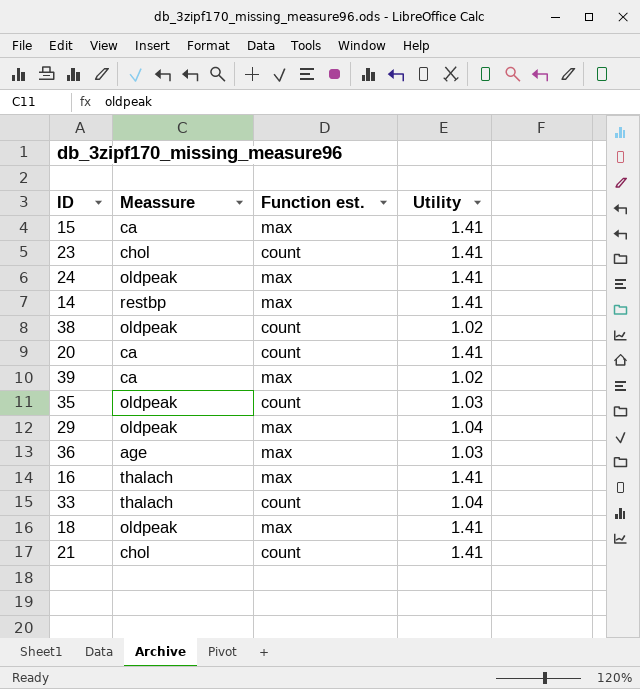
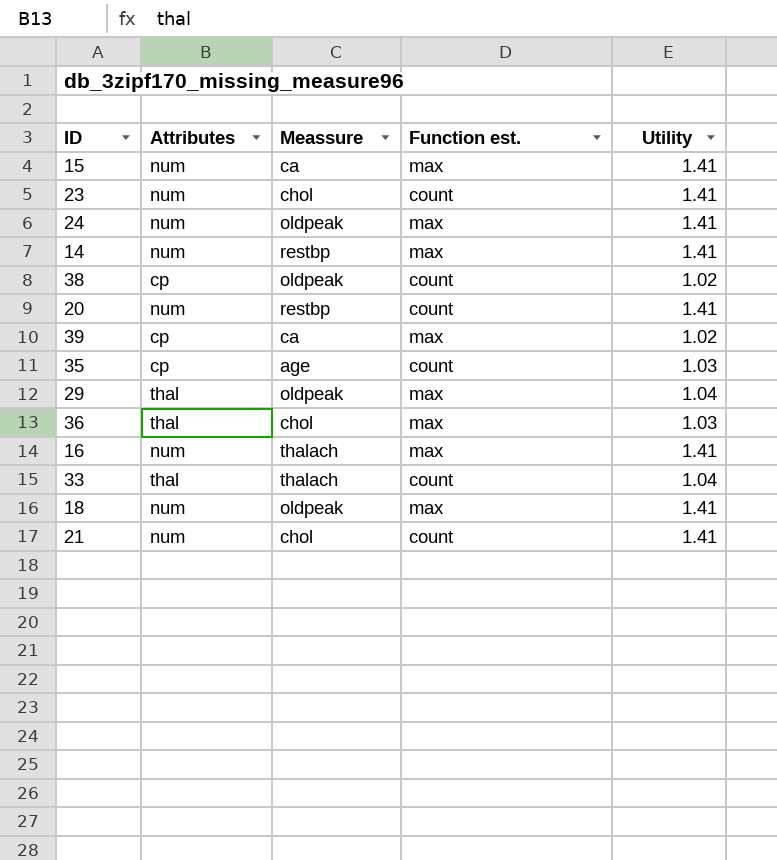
column Attributes | position: none -> 2
20 | Meassure: ca -> restbp
35 | Meassure: oldpeak -> age
36 | Meassure: age -> chol

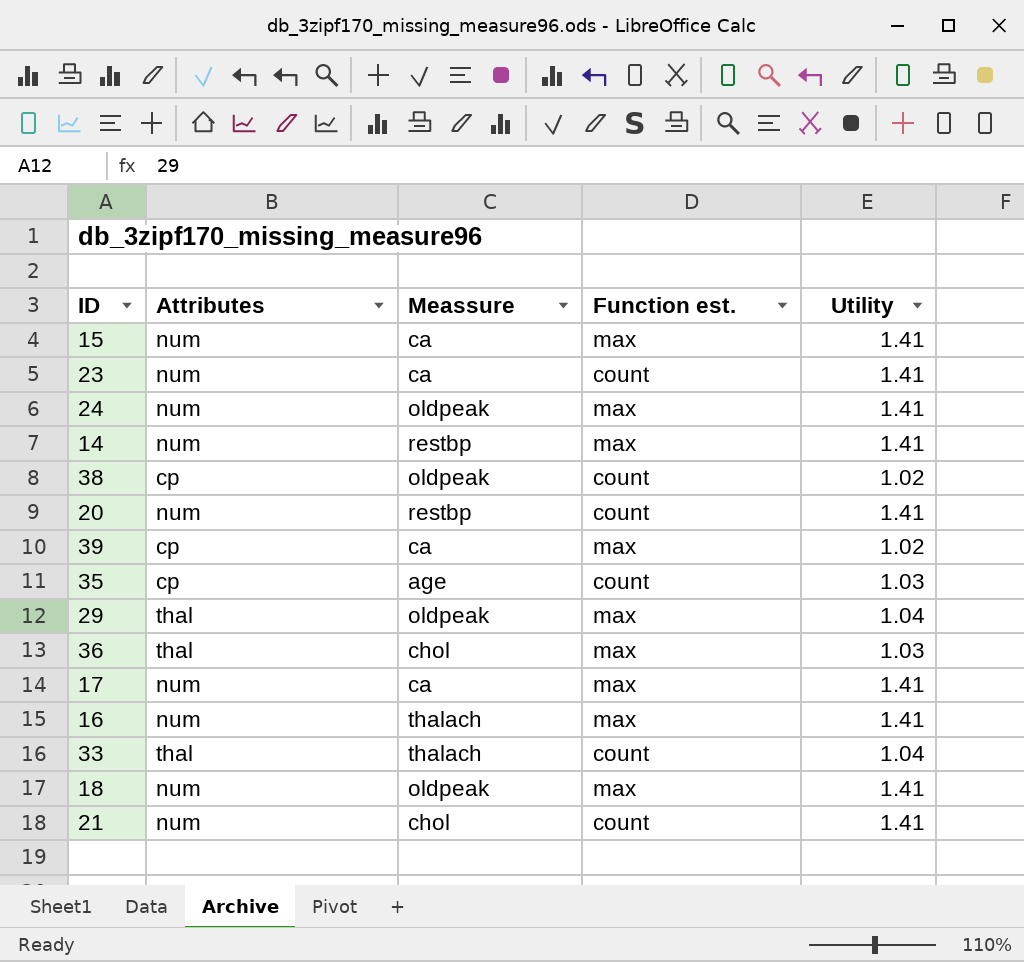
23 | Meassure: chol -> ca
row 17: none -> num | ca | max | 1.41

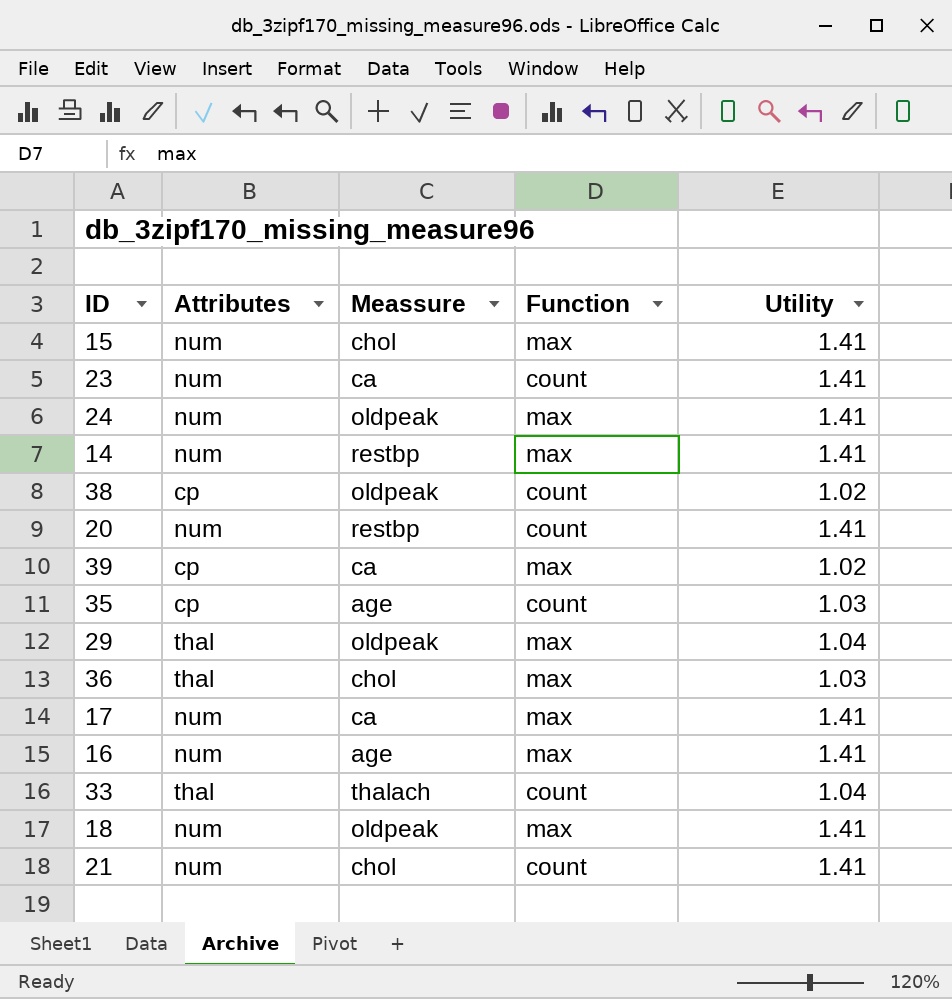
column name: Function est. -> Function
15 | Meassure: ca -> chol
16 | Meassure: thalach -> age

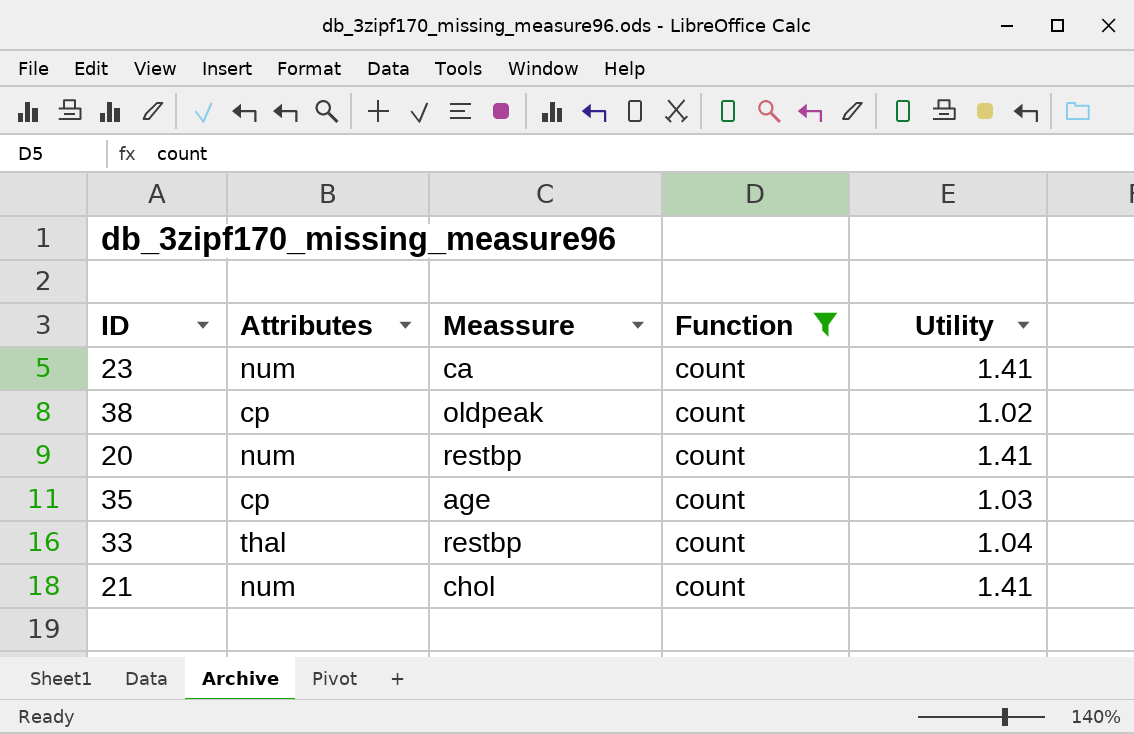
filter: none -> Function = count
33 | Meassure: thalach -> restbp

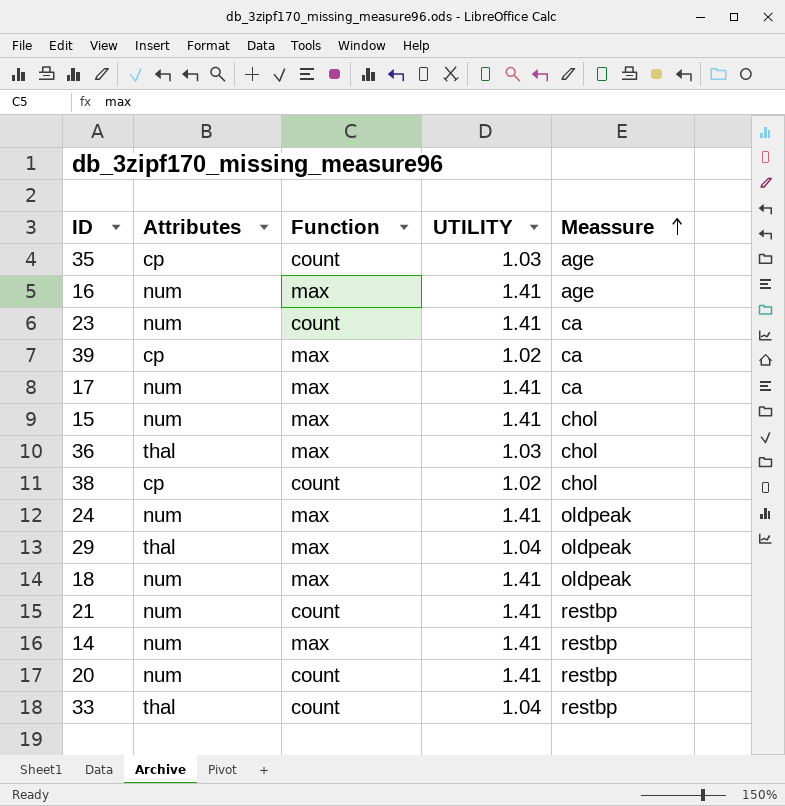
filter: Function = count -> none
row order: none -> Meassure ascending
column name: Utility -> UTILITY
column Meassure | position: 3 -> 5
38 | Meassure: oldpeak -> chol
21 | Meassure: chol -> restbp

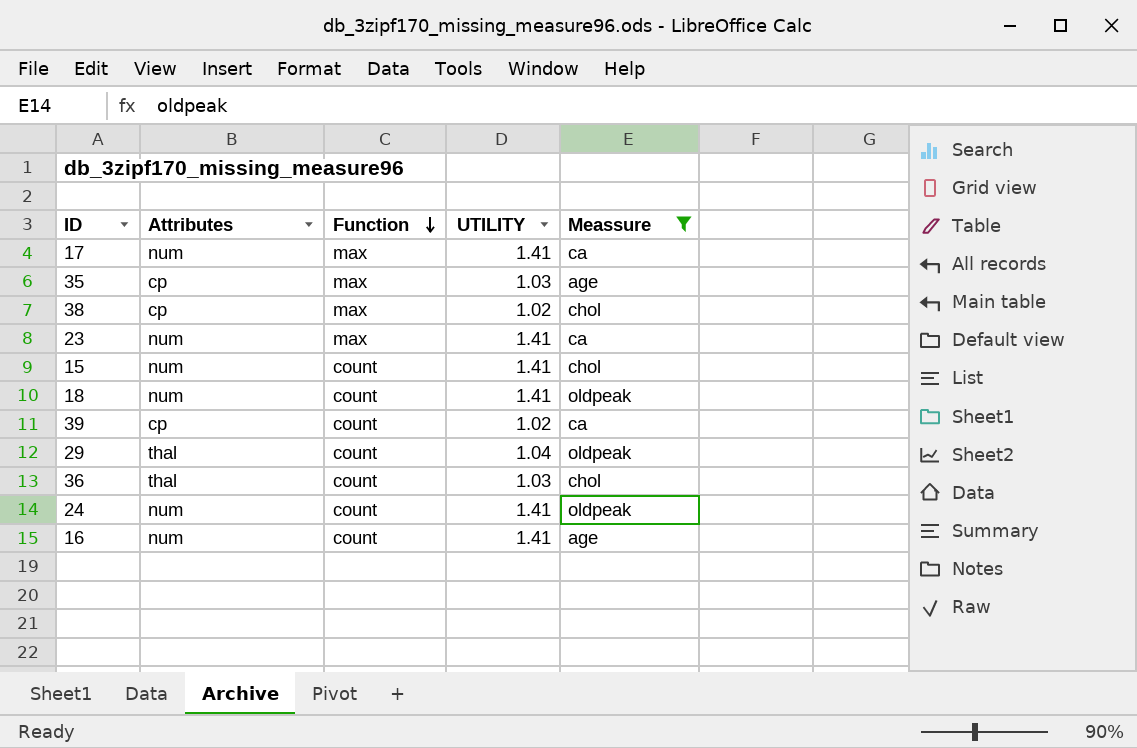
filter: none -> Meassure != restbp
row order: Meassure ascending -> Function descending
35 | Function: count -> max
38 | Function: count -> max
23 | Function: count -> max
15 | Function: max -> count
18 | Function: max -> count
39 | Function: max -> count
29 | Function: max -> count
36 | Function: max -> count
24 | Function: max -> count
16 | Function: max -> count

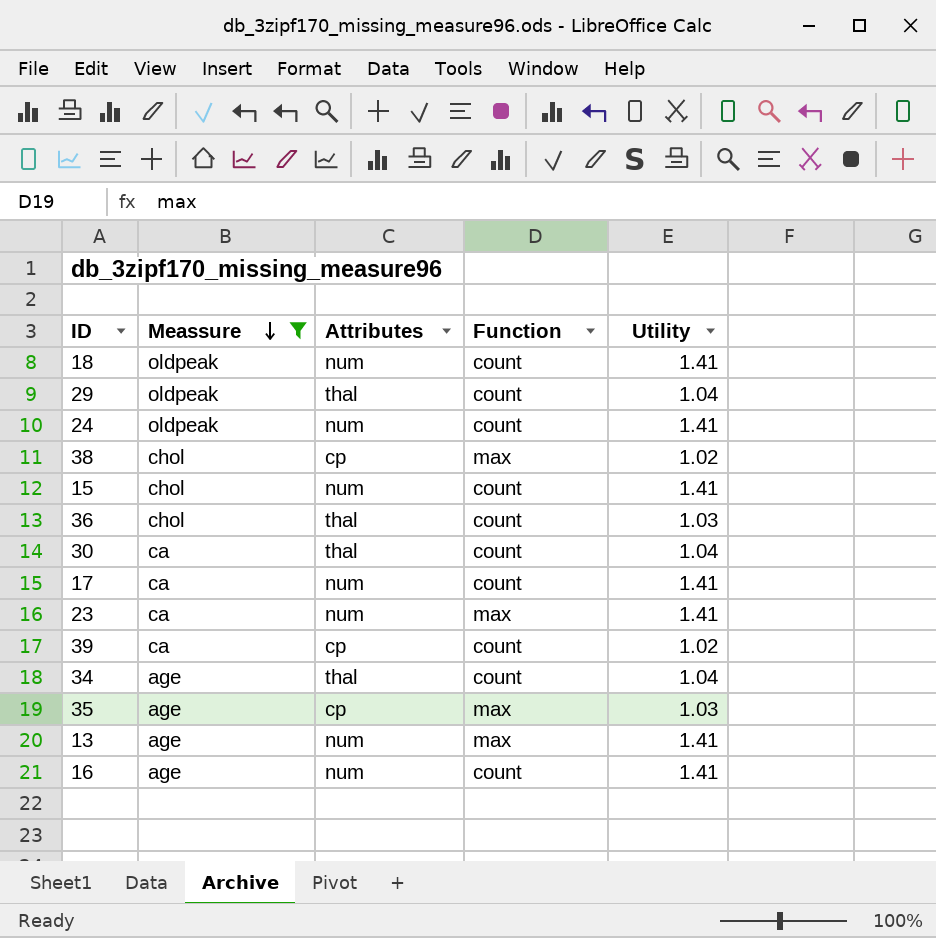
row order: Function descending -> Meassure descending
column Meassure | position: 5 -> 2
column name: UTILITY -> Utility
row 30: none -> ca | thal | count | 1.04
17 | Function: max -> count
row 34: none -> age | thal | count | 1.04
row 13: none -> age | num | max | 1.41

